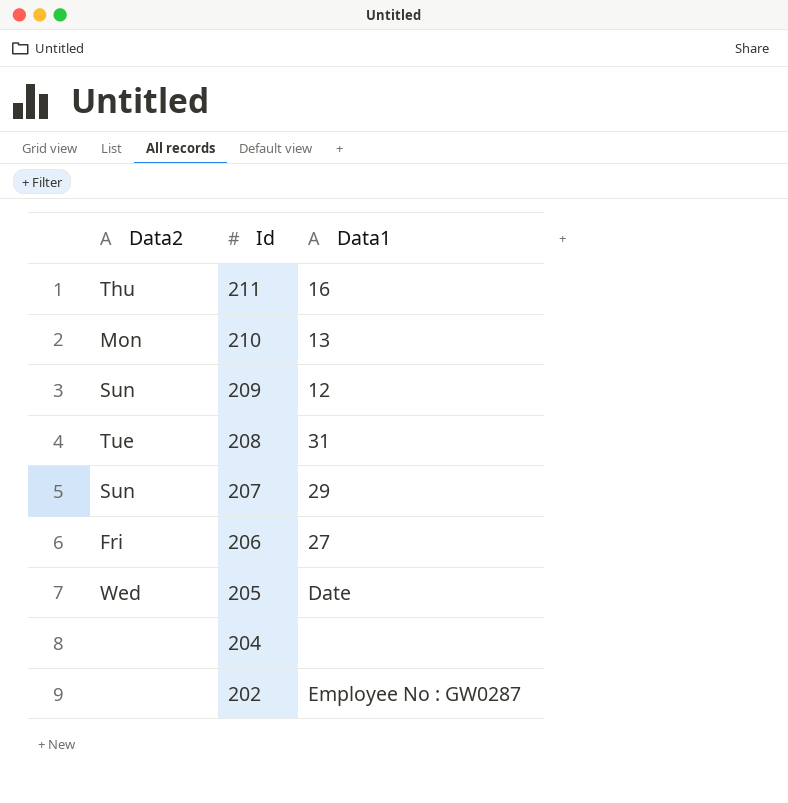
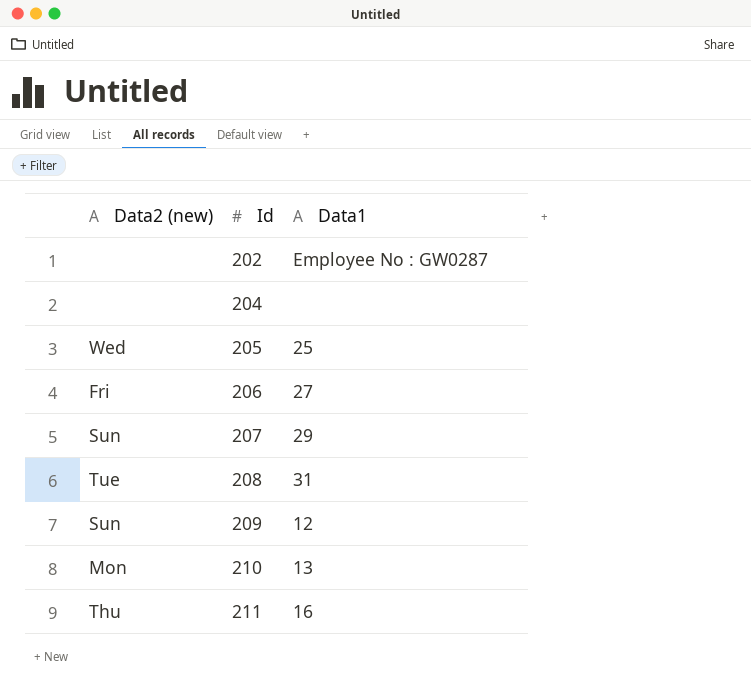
row order: Id descending -> Id ascending
column name: Data2 -> Data2 (new)
205 | Data1: Date -> 25

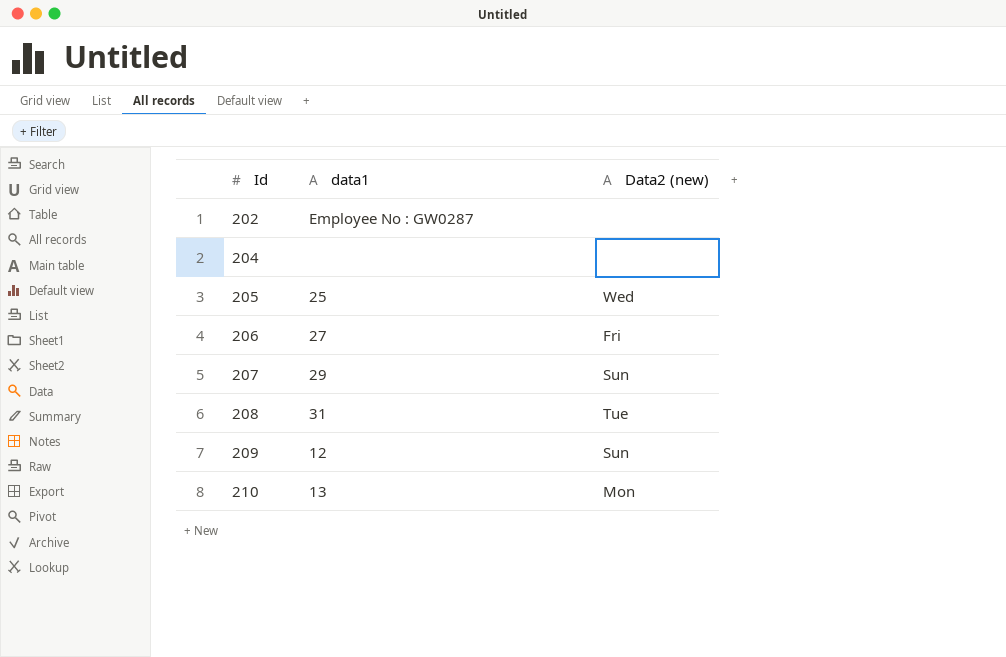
column name: Data1 -> data1
column Data2 (new) | position: 1 -> 3
row 211: Thu | 16 -> none

